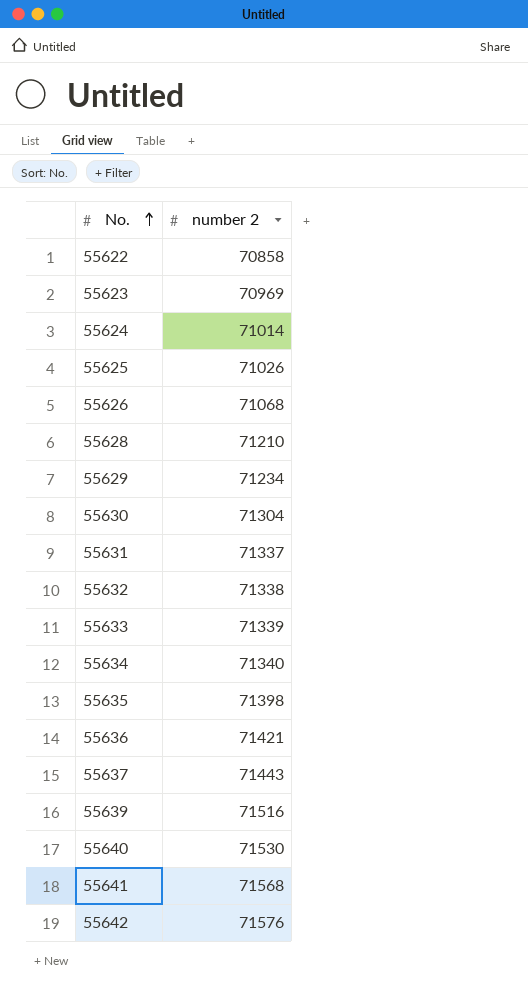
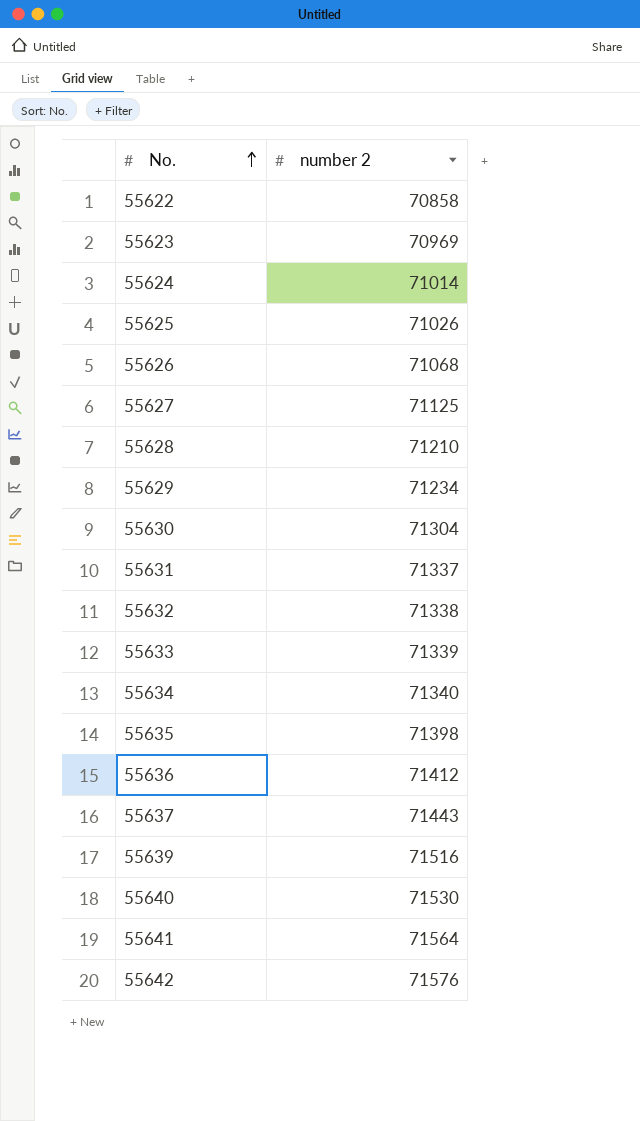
row 55627: none -> 71125
55636 | number 2: 71421 -> 71412
55641 | number 2: 71568 -> 71564

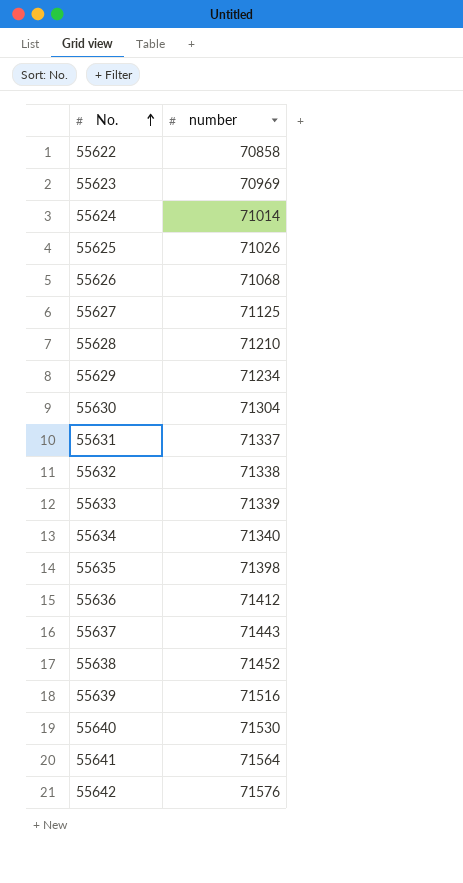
column name: number 2 -> number
row 55638: none -> 71452

